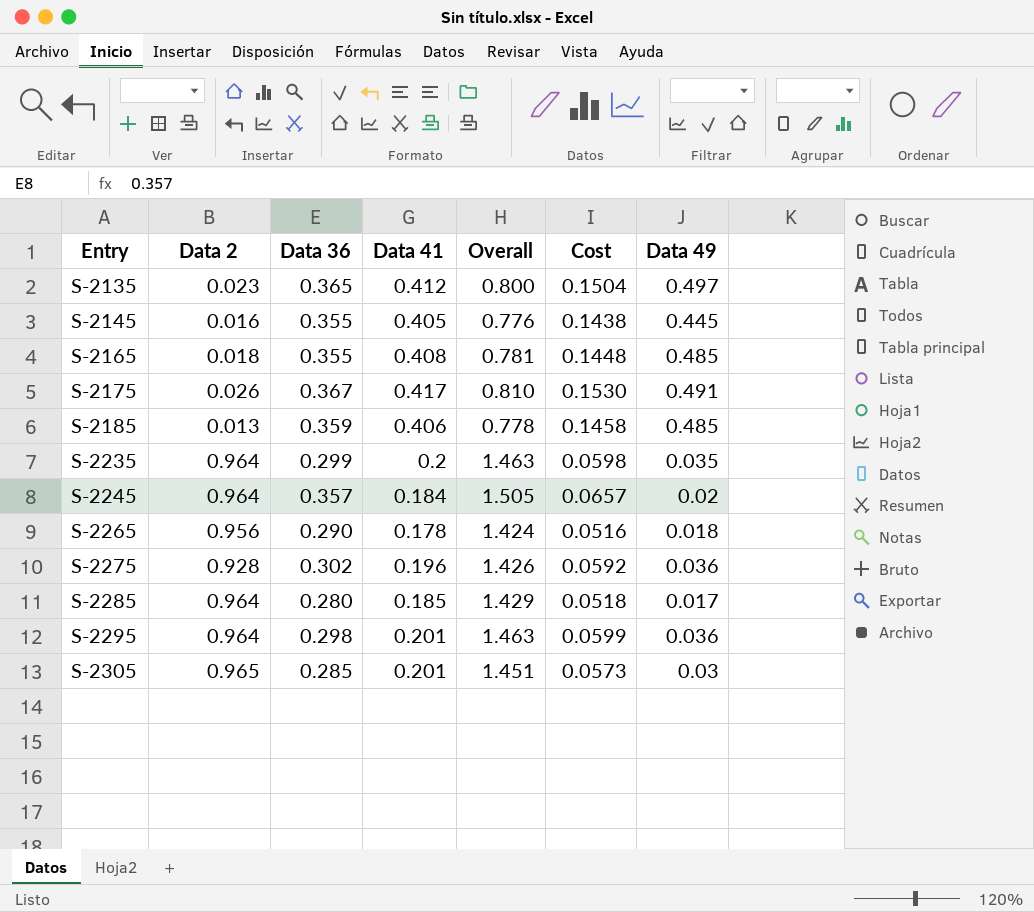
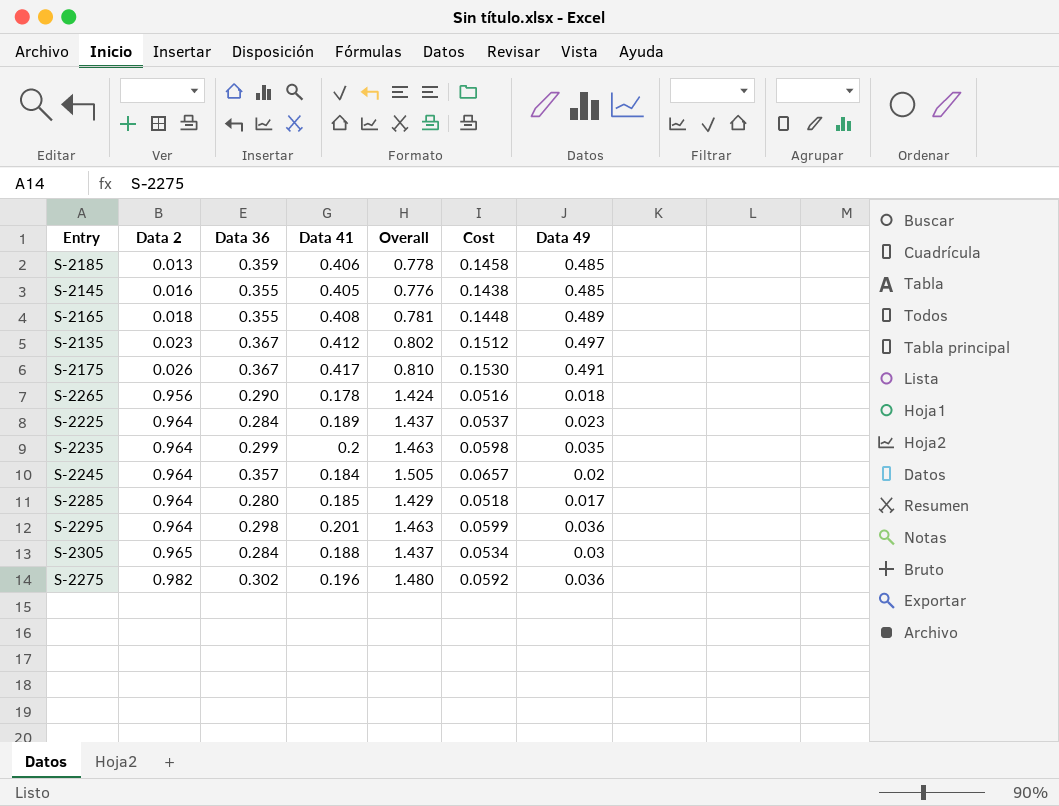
row order: Entry ascending -> Data 2 ascending
S-2145 | Data 49: 0.445 -> 0.485
S-2165 | Data 49: 0.485 -> 0.489
S-2135 | Data 36: 0.365 -> 0.367
S-2135 | Overall: 0.800 -> 0.802
S-2135 | Cost: 0.1504 -> 0.1512
row S-2225: none -> 0.964 | 0.284 | 0.189 | 1.437 | 0.0537 | 0.023
S-2305 | Data 36: 0.285 -> 0.284
S-2305 | Data 41: 0.201 -> 0.188
S-2305 | Overall: 1.451 -> 1.437
S-2305 | Cost: 0.0573 -> 0.0534
S-2275 | Data 2: 0.928 -> 0.982
S-2275 | Overall: 1.426 -> 1.480

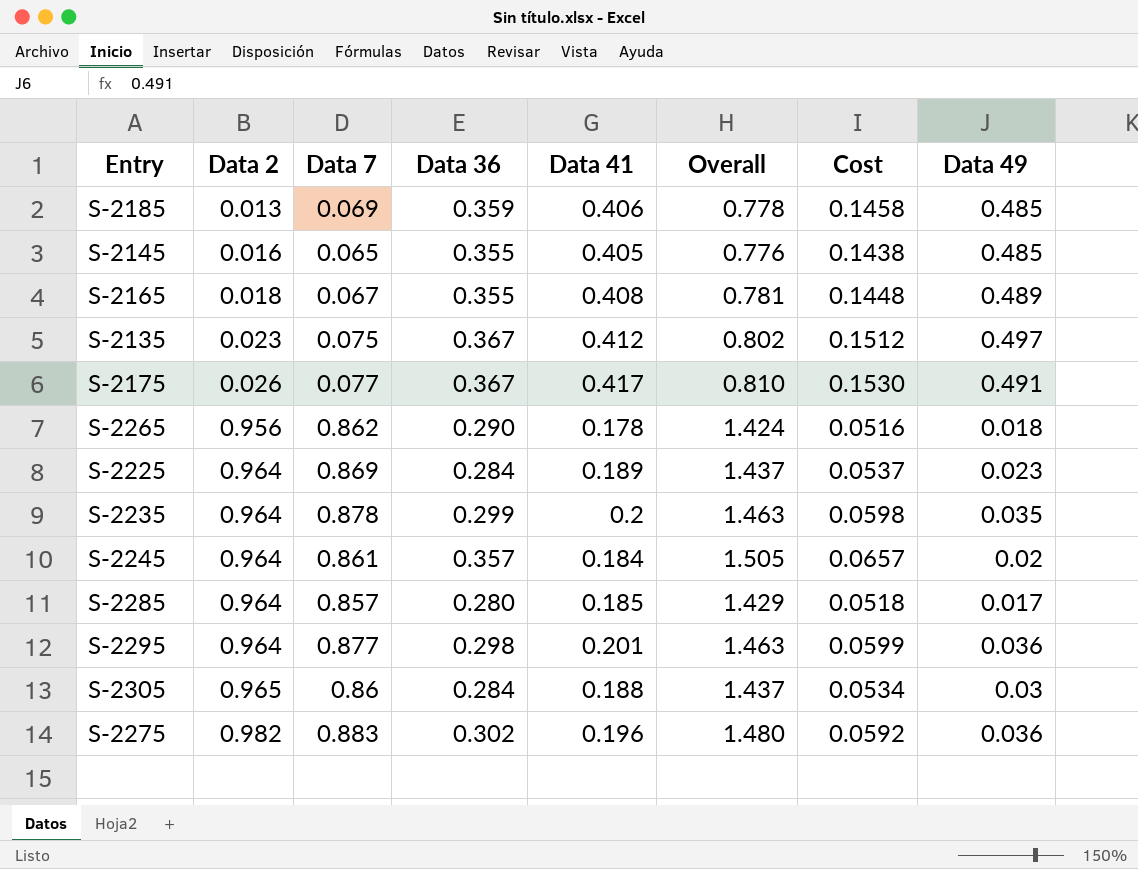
column Data 7 | position: none -> 3

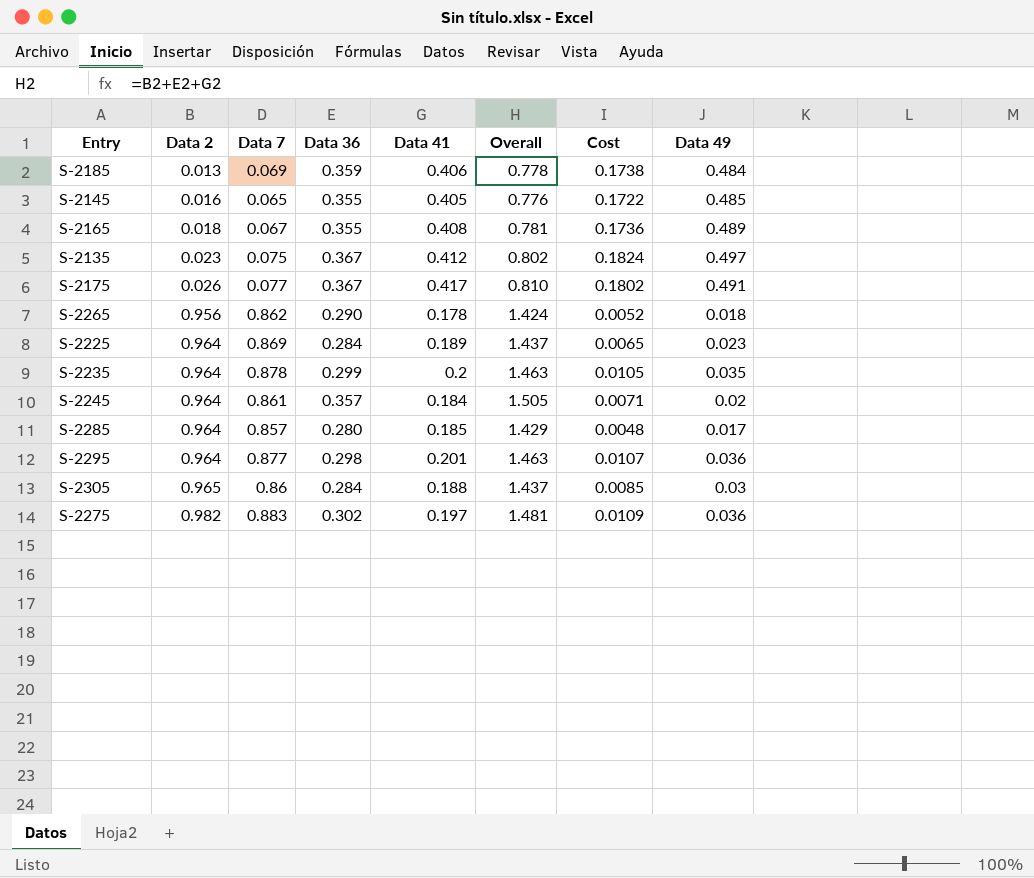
column Cost | formula: [Data 36] * [Data 41] -> [Data 36] * [Data 49]
S-2185 | Data 49: 0.485 -> 0.484
S-2275 | Data 41: 0.196 -> 0.197
S-2275 | Overall: 1.480 -> 1.481

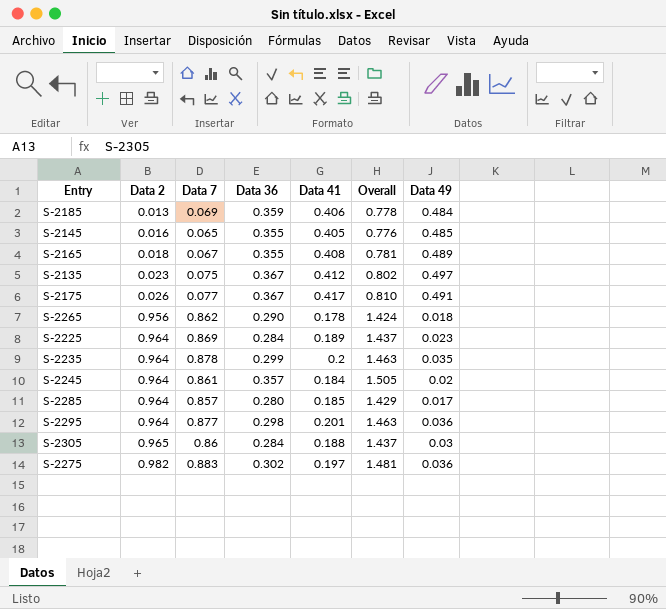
column Cost | formula: [Data 36] * [Data 49] -> none

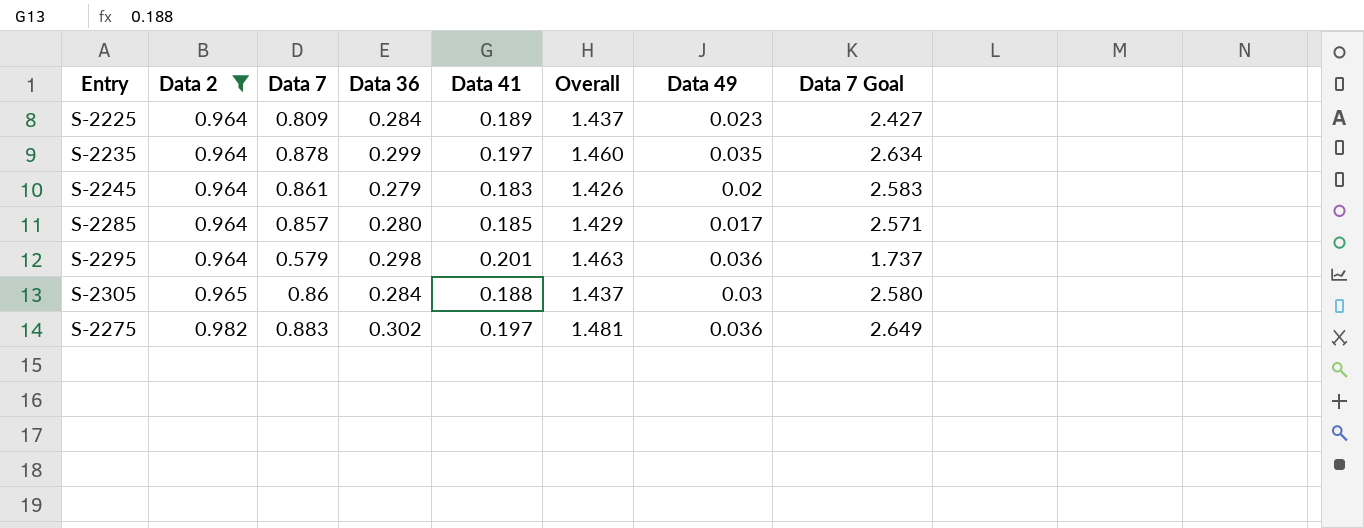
filter: none -> Data 2 >= 0.964
column Data 7 Goal | formula: none -> [Data 7] * 3
S-2225 | Data 7: 0.869 -> 0.809
S-2235 | Data 41: 0.2 -> 0.197
S-2235 | Overall: 1.463 -> 1.460
S-2245 | Data 36: 0.357 -> 0.279
S-2245 | Data 41: 0.184 -> 0.183
S-2245 | Overall: 1.505 -> 1.426
S-2295 | Data 7: 0.877 -> 0.579

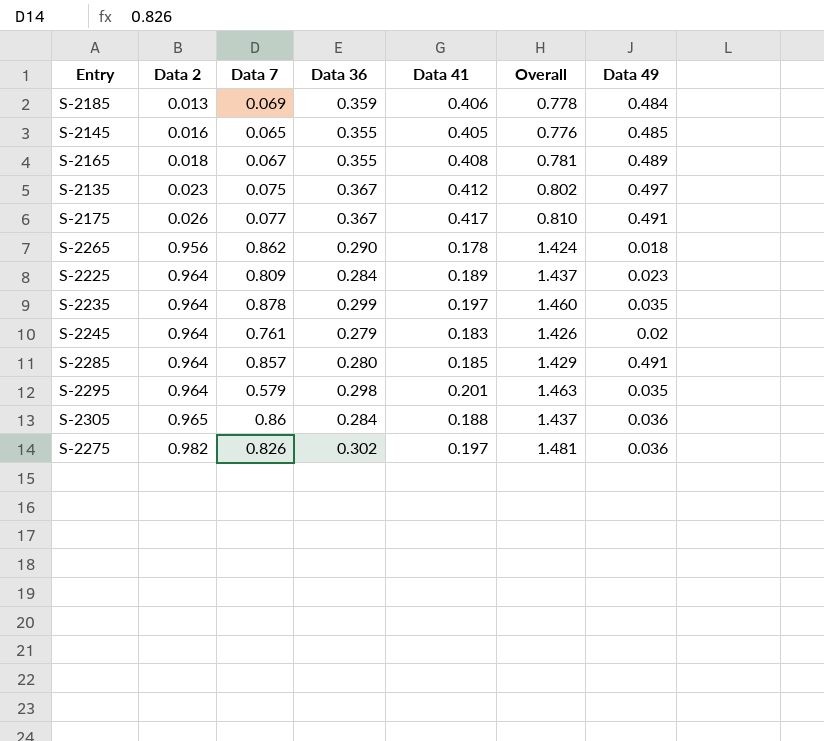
filter: Data 2 >= 0.964 -> none
column Data 7 Goal | formula: [Data 7] * 3 -> none
S-2245 | Data 7: 0.861 -> 0.761
S-2285 | Data 49: 0.017 -> 0.491
S-2295 | Data 49: 0.036 -> 0.035
S-2305 | Data 49: 0.03 -> 0.036
S-2275 | Data 7: 0.883 -> 0.826

